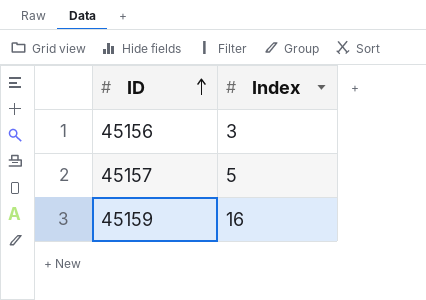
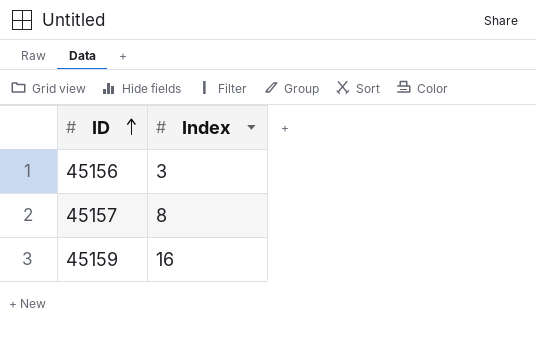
45157 | Index: 5 -> 8

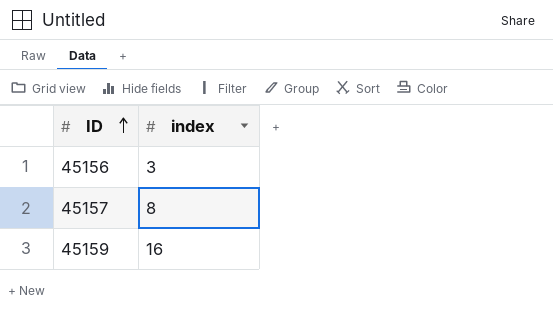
column name: Index -> index

